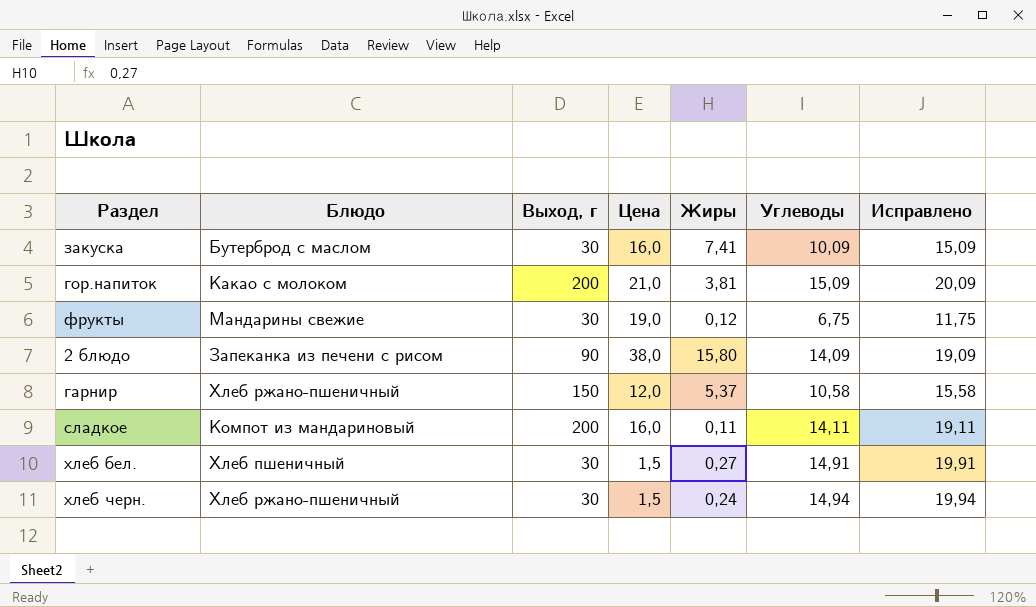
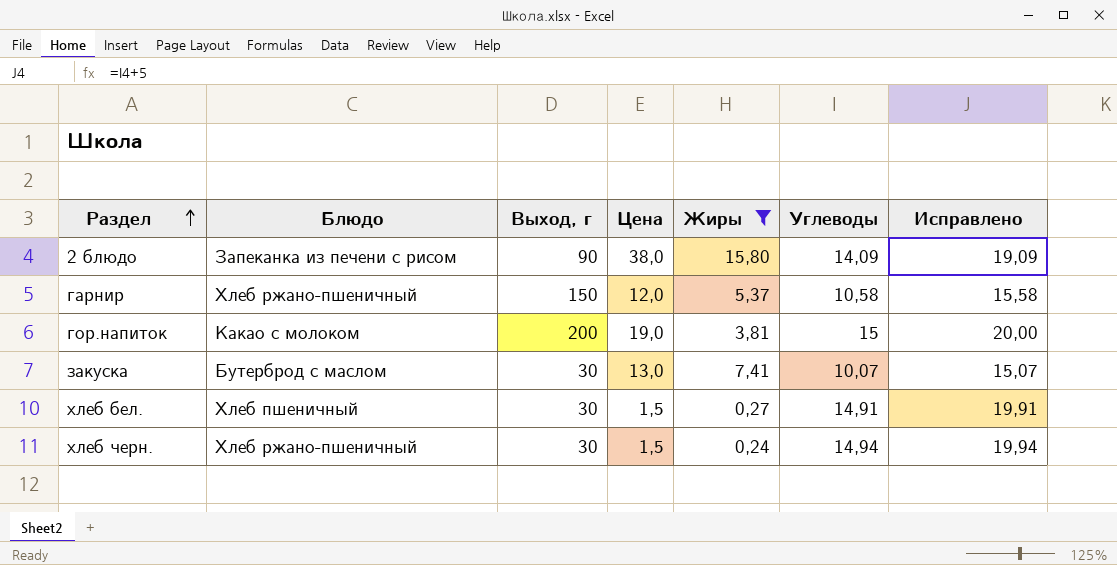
filter: none -> Жиры >= 0,24
row order: none -> Раздел ascending
гор.напиток | Цена: 21,0 -> 19,0
гор.напиток | Углеводы: 15,09 -> 15
гор.напиток | Исправлено: 20,09 -> 20,00
закуска | Цена: 16,0 -> 13,0
закуска | Углеводы: 10,09 -> 10,07
закуска | Исправлено: 15,09 -> 15,07

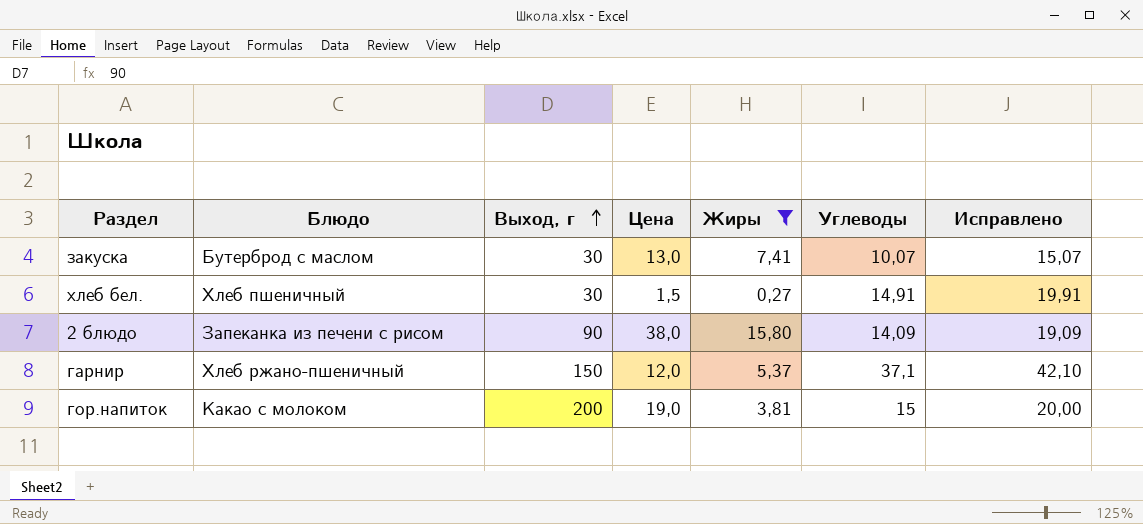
row order: Раздел ascending -> Выход, г ascending
row хлеб черн.: Хлеб ржано-пшеничный | 30 | 1,5 | 0,24 | 14,94 | 19,94 -> none
гарнир | Углеводы: 10,58 -> 37,1
гарнир | Исправлено: 15,58 -> 42,10

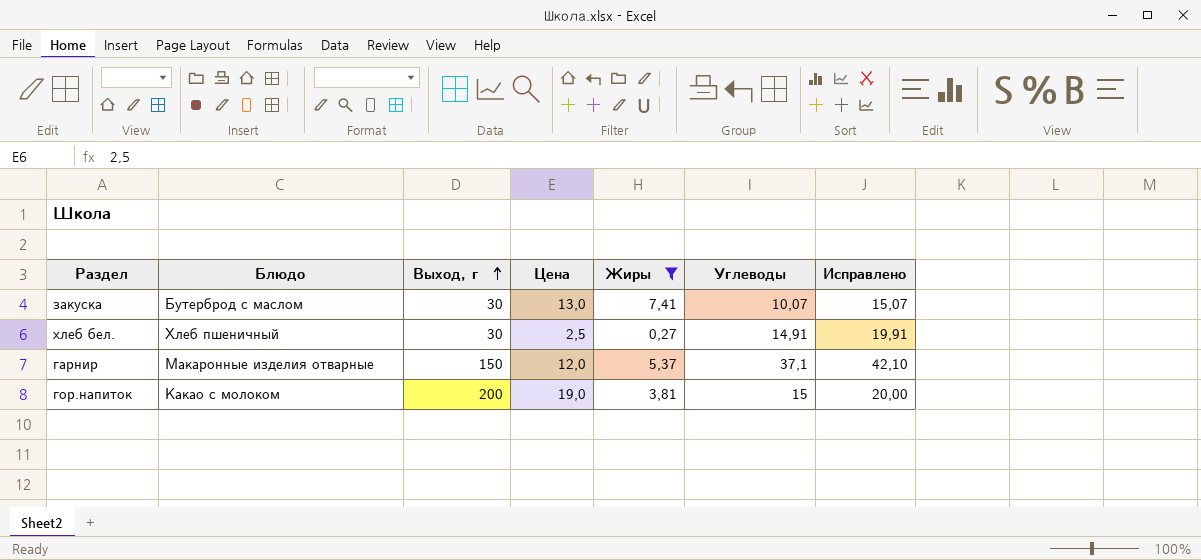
row 2 блюдо: Запеканка из печени с рисом | 90 | 38,0 | 15,80 | 14,09 | 19,09 -> none
хлеб бел. | Цена: 1,5 -> 2,5
гарнир | Блюдо: Хлеб ржано-пшеничный -> Макаронные изделия отварные

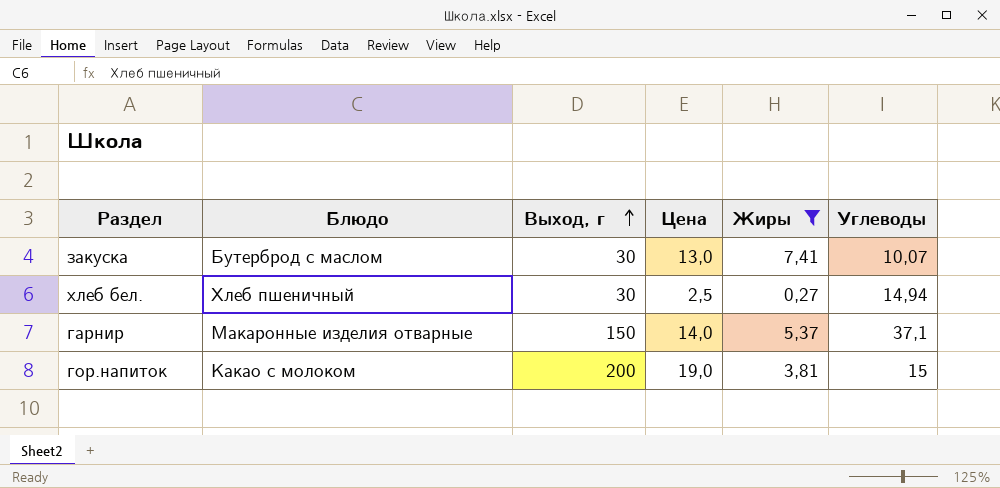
column Исправлено | formula: [Углеводы] + 5 -> none
хлеб бел. | Углеводы: 14,91 -> 14,94
гарнир | Цена: 12,0 -> 14,0

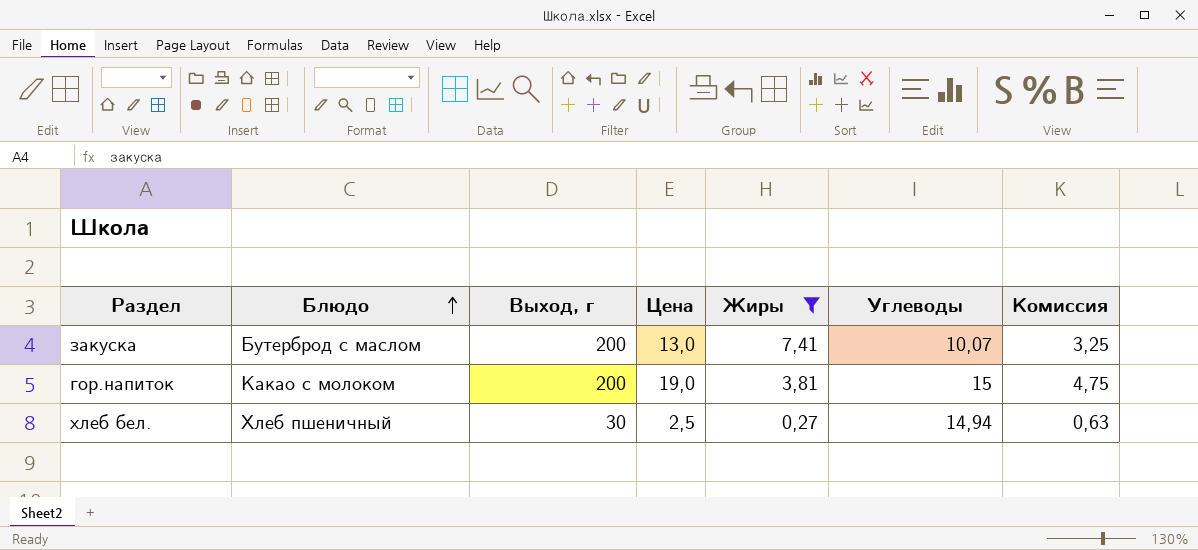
row order: Выход, г ascending -> Блюдо ascending
column Комиссия | formula: none -> [Цена] * 0,25
row гарнир: Макаронные изделия отварные | 150 | 14,0 | 5,37 | 37,1 -> none
закуска | Выход, г: 30 -> 200

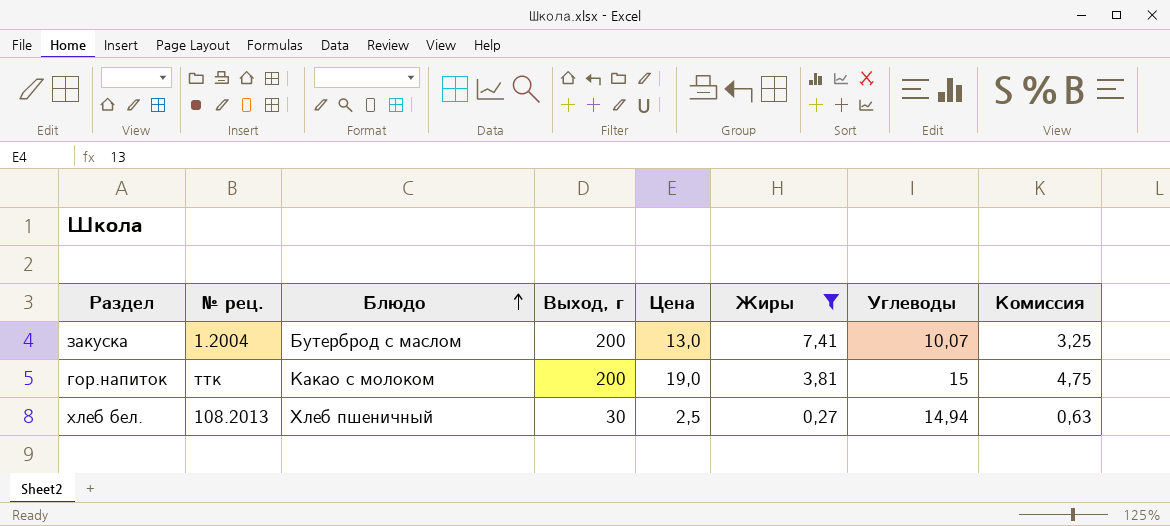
column № рец. | position: none -> 2

